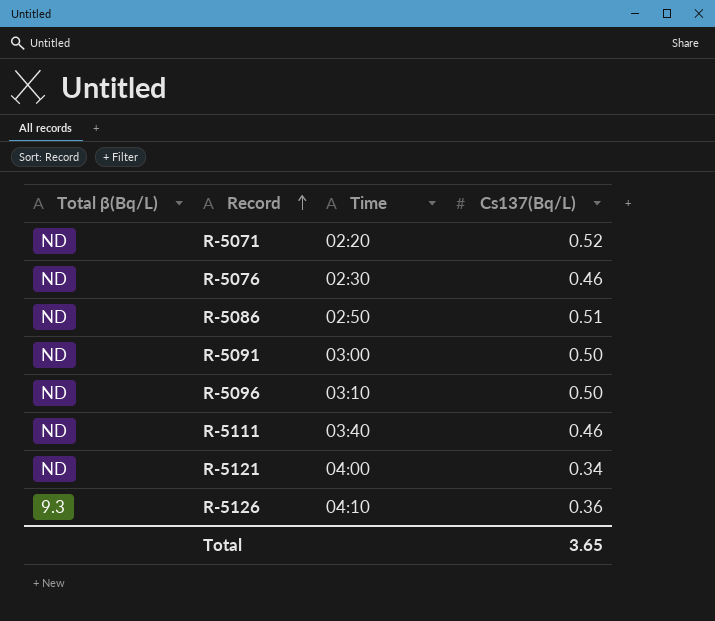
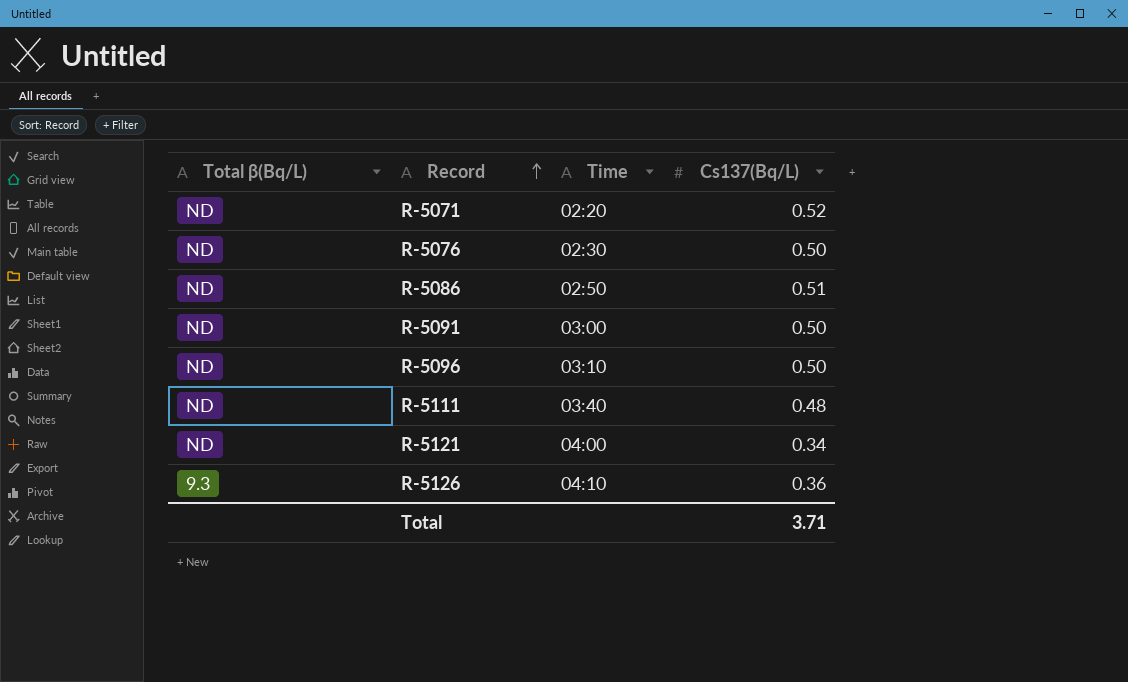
R-5076 | Cs137(Bq/L): 0.46 -> 0.50
R-5111 | Cs137(Bq/L): 0.46 -> 0.48
Total | Cs137(Bq/L): 3.65 -> 3.71

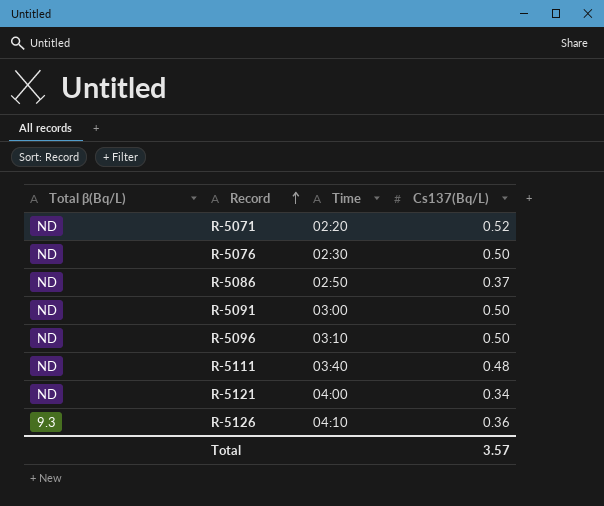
R-5086 | Cs137(Bq/L): 0.51 -> 0.37
Total | Cs137(Bq/L): 3.71 -> 3.57

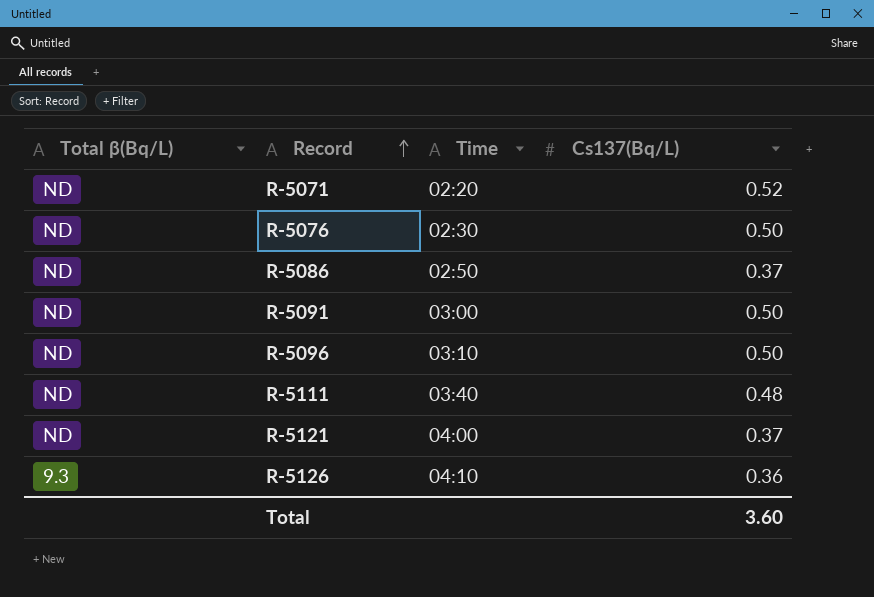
R-5121 | Cs137(Bq/L): 0.34 -> 0.37
Total | Cs137(Bq/L): 3.57 -> 3.60

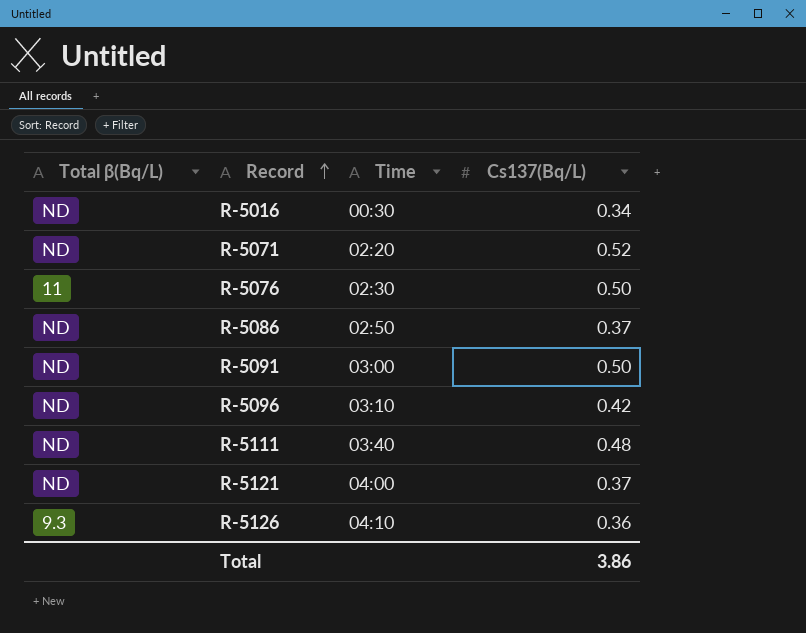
row R-5016: none -> ND | 00:30 | 0.34
R-5076 | Total β(Bq/L): ND -> 11
R-5096 | Cs137(Bq/L): 0.50 -> 0.42
Total | Cs137(Bq/L): 3.60 -> 3.86

